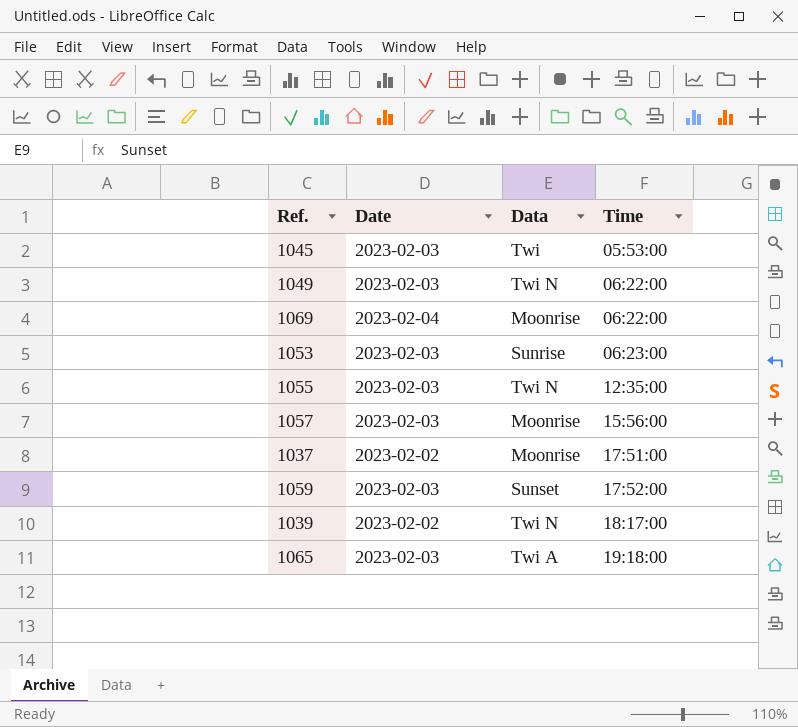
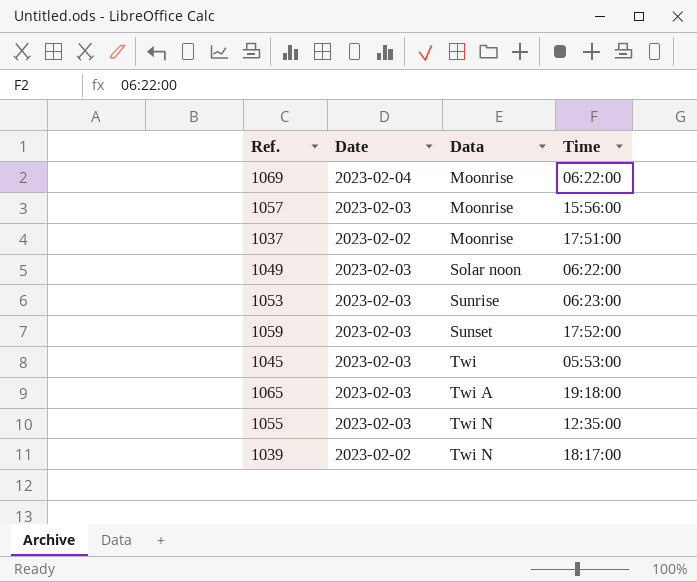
row order: Time ascending -> Data ascending
1049 | Data: Twi N -> Solar noon

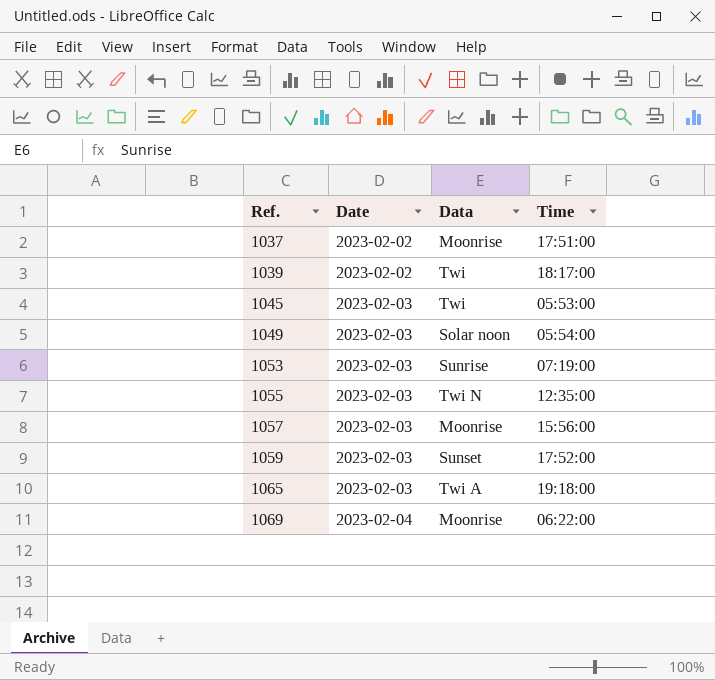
row order: Data ascending -> Ref. ascending
1039 | Data: Twi N -> Twi
1049 | Time: 06:22:00 -> 05:54:00
1053 | Time: 06:23:00 -> 07:19:00

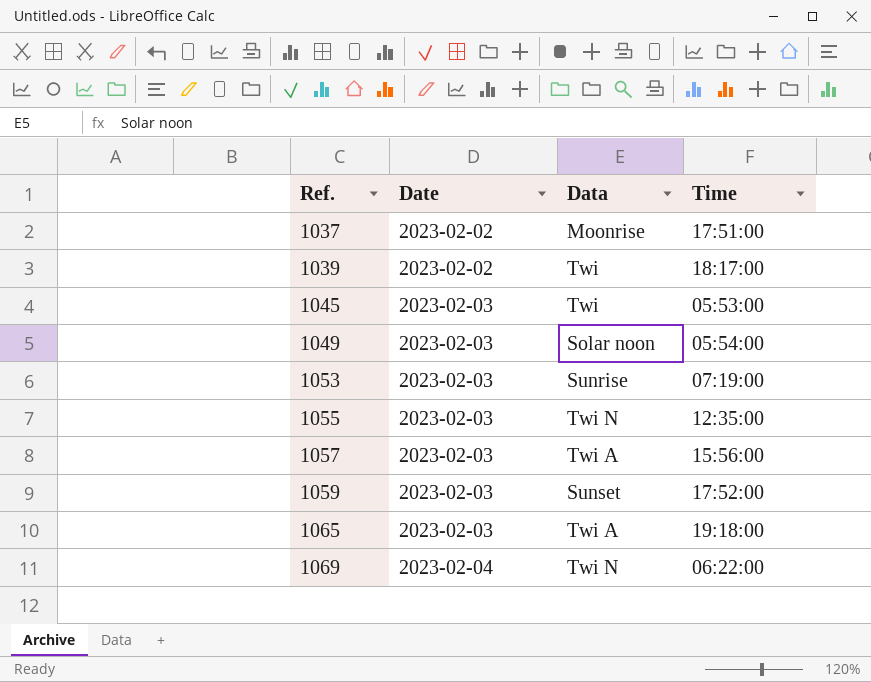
1057 | Data: Moonrise -> Twi A
1069 | Data: Moonrise -> Twi N

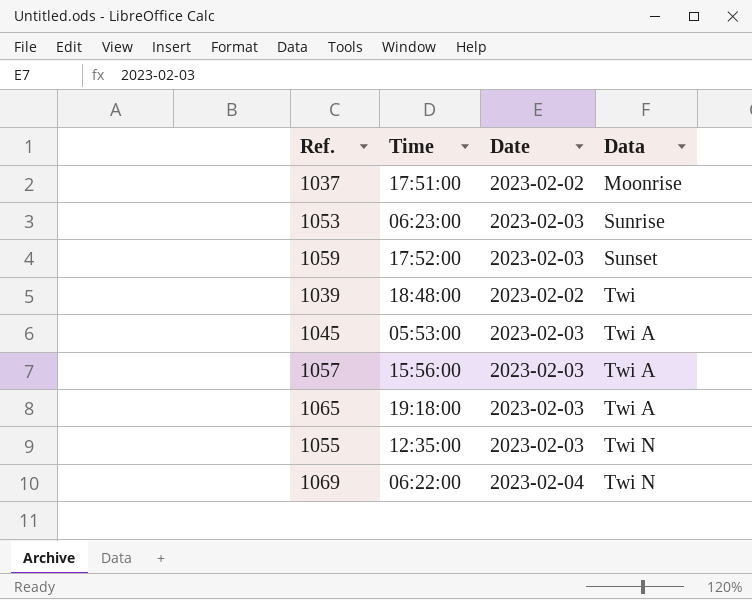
row order: Ref. ascending -> Data ascending
column Time | position: 4 -> 2
row 1049: 2023-02-03 | Solar noon | 05:54:00 -> none
1053 | Time: 07:19:00 -> 06:23:00
1039 | Time: 18:17:00 -> 18:48:00
1045 | Data: Twi -> Twi A

